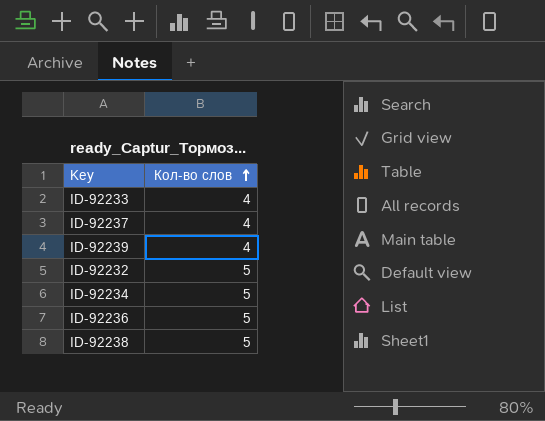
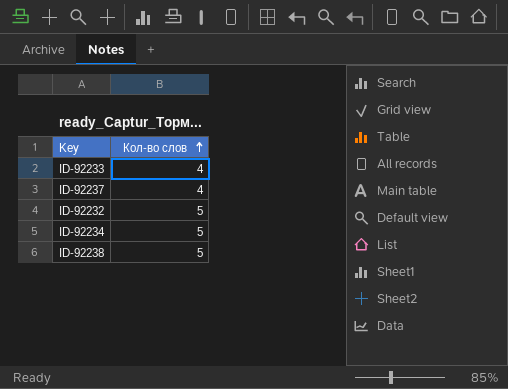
row ID-92239: 4 -> none
row ID-92236: 5 -> none

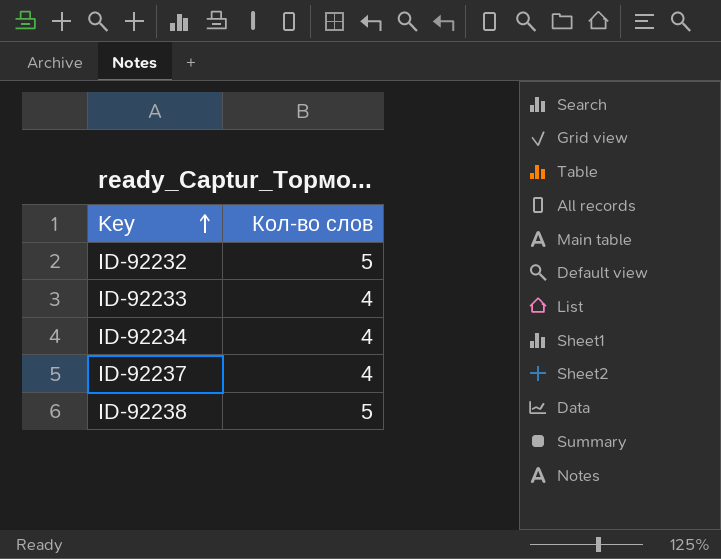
row order: Кол-во слов ascending -> Key ascending
ID-92234 | Кол-во слов: 5 -> 4

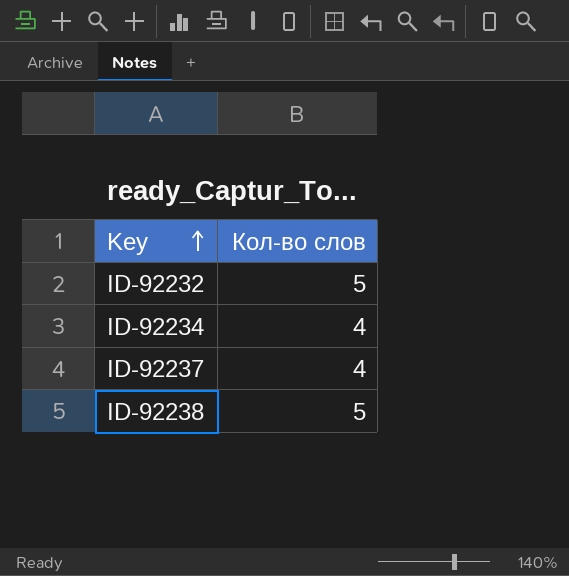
row ID-92233: 4 -> none

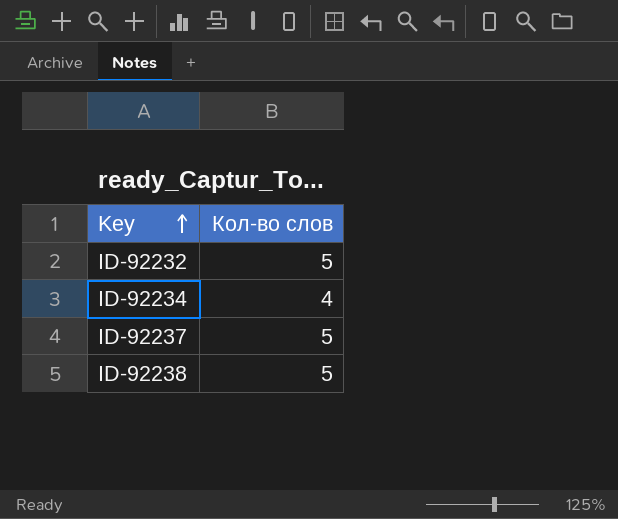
ID-92237 | Кол-во слов: 4 -> 5

